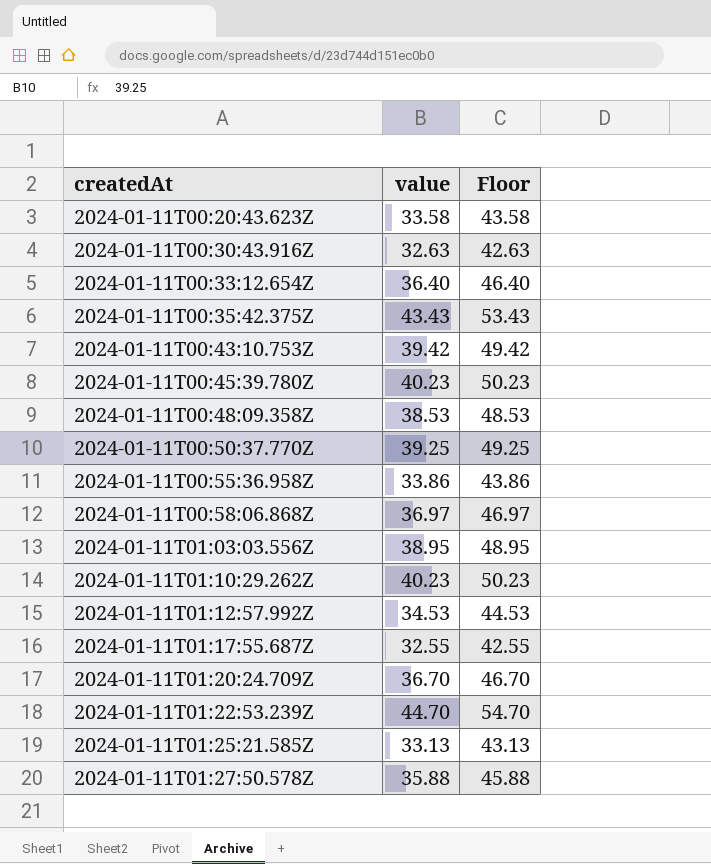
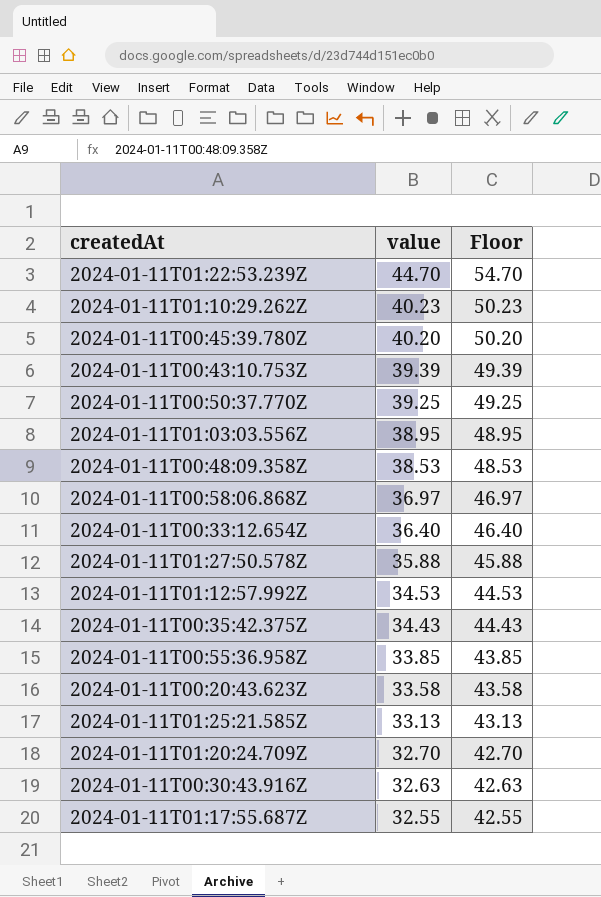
row order: createdAt ascending -> value descending
2024-01-11T00:45:39.780Z | value: 40.23 -> 40.20
2024-01-11T00:45:39.780Z | Floor: 50.23 -> 50.20
2024-01-11T00:43:10.753Z | value: 39.42 -> 39.39
2024-01-11T00:43:10.753Z | Floor: 49.42 -> 49.39
2024-01-11T00:35:42.375Z | value: 43.43 -> 34.43
2024-01-11T00:35:42.375Z | Floor: 53.43 -> 44.43
2024-01-11T00:55:36.958Z | value: 33.86 -> 33.85
2024-01-11T00:55:36.958Z | Floor: 43.86 -> 43.85
2024-01-11T01:20:24.709Z | value: 36.70 -> 32.70
2024-01-11T01:20:24.709Z | Floor: 46.70 -> 42.70

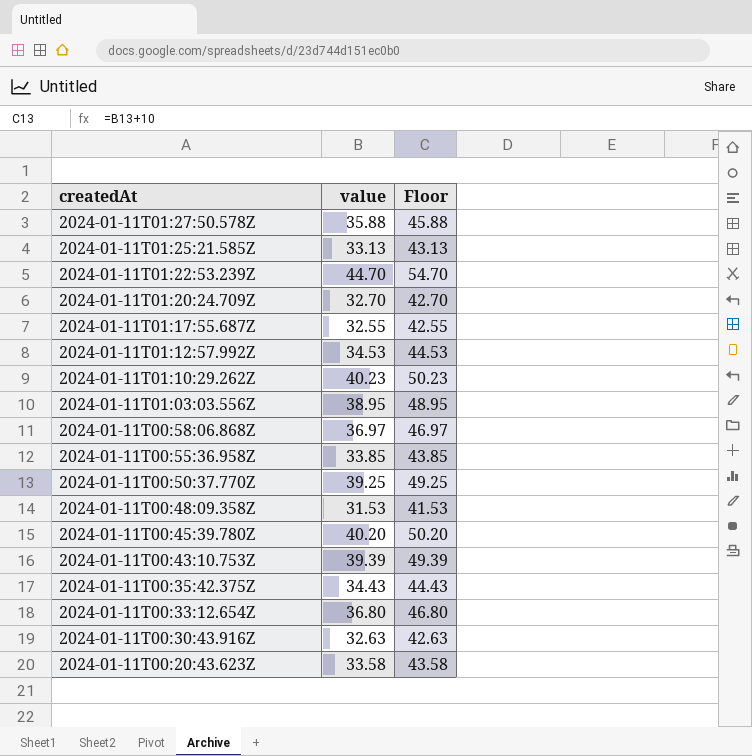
row order: value descending -> createdAt descending
2024-01-11T00:48:09.358Z | value: 38.53 -> 31.53
2024-01-11T00:48:09.358Z | Floor: 48.53 -> 41.53
2024-01-11T00:33:12.654Z | value: 36.40 -> 36.80
2024-01-11T00:33:12.654Z | Floor: 46.40 -> 46.80

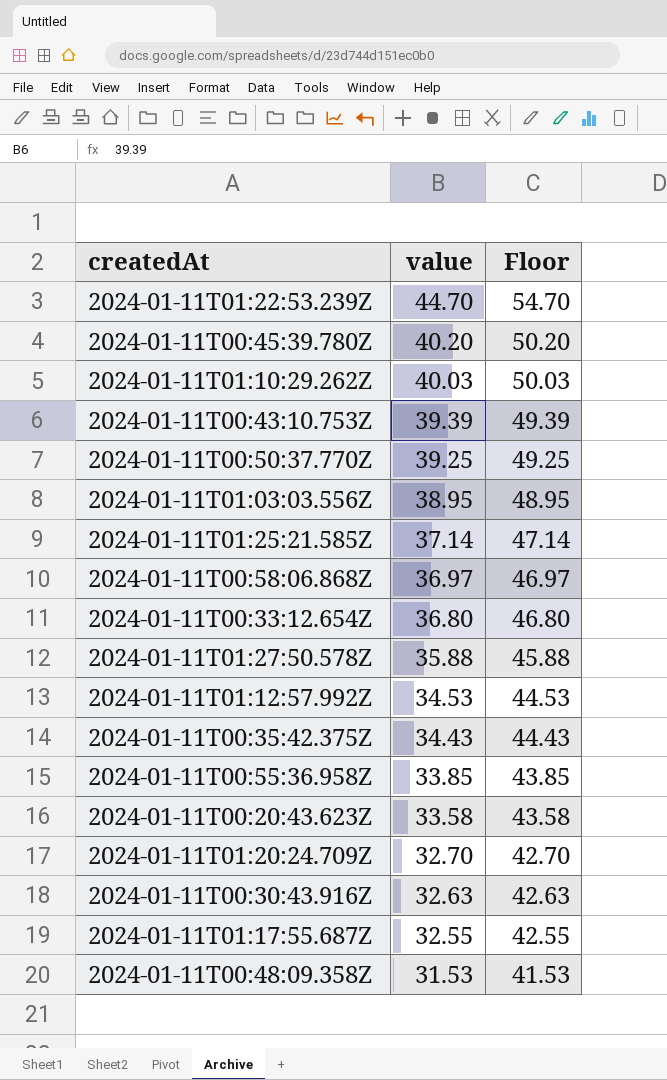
row order: createdAt descending -> value descending
2024-01-11T01:10:29.262Z | value: 40.23 -> 40.03
2024-01-11T01:10:29.262Z | Floor: 50.23 -> 50.03
2024-01-11T01:25:21.585Z | value: 33.13 -> 37.14
2024-01-11T01:25:21.585Z | Floor: 43.13 -> 47.14

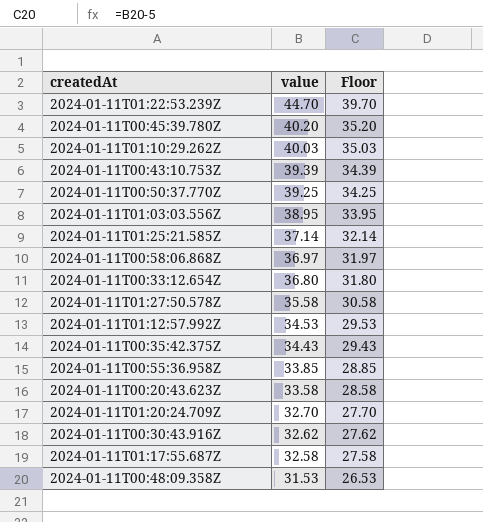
column Floor | formula: [value] + 10 -> [value] - 5
2024-01-11T01:27:50.578Z | value: 35.88 -> 35.58
2024-01-11T00:30:43.916Z | value: 32.63 -> 32.62
2024-01-11T01:17:55.687Z | value: 32.55 -> 32.58

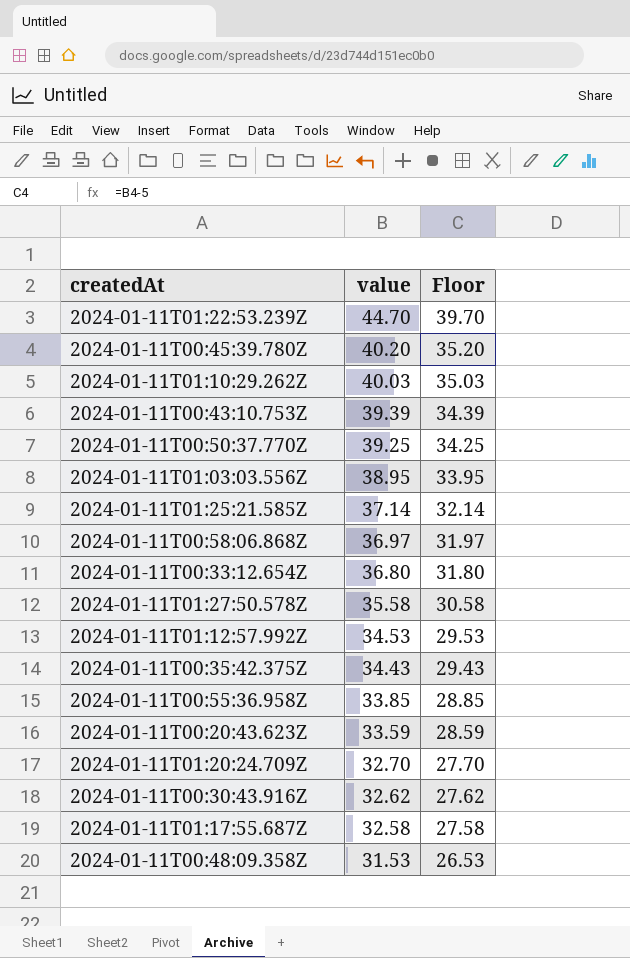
2024-01-11T00:20:43.623Z | value: 33.58 -> 33.59
2024-01-11T00:20:43.623Z | Floor: 28.58 -> 28.59

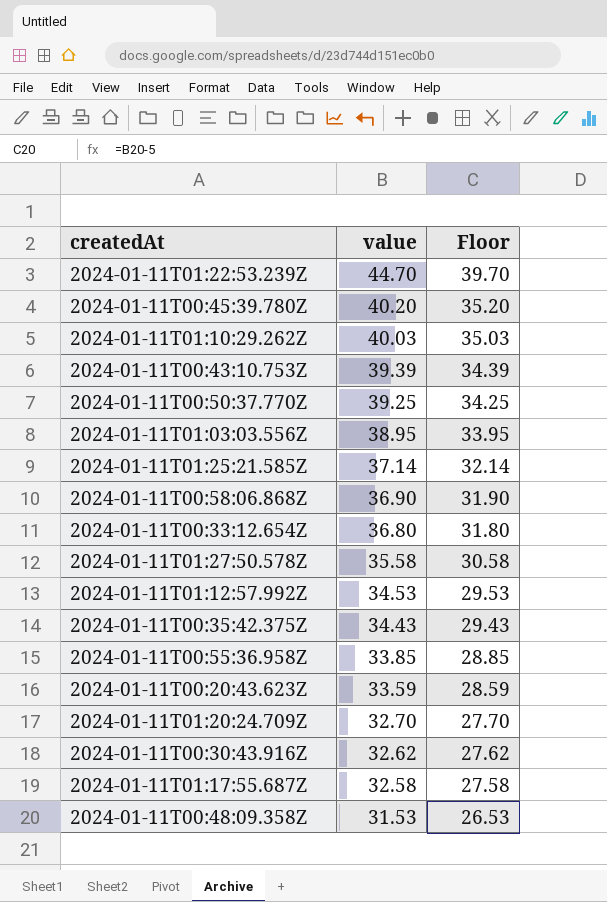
2024-01-11T00:58:06.868Z | value: 36.97 -> 36.90
2024-01-11T00:58:06.868Z | Floor: 31.97 -> 31.90

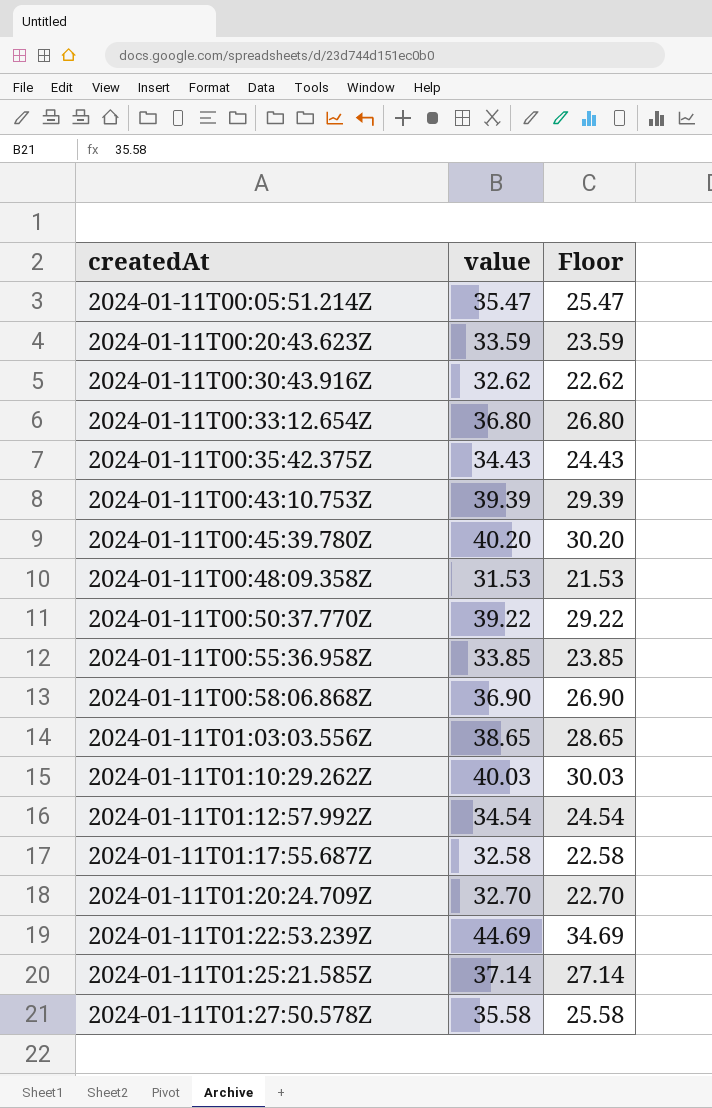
row order: value descending -> createdAt ascending
column Floor | formula: [value] - 5 -> [value] - 10
row 2024-01-11T00:05:51.214Z: none -> 35.47 | 25.47
2024-01-11T00:50:37.770Z | value: 39.25 -> 39.22
2024-01-11T01:03:03.556Z | value: 38.95 -> 38.65
2024-01-11T01:12:57.992Z | value: 34.53 -> 34.54
2024-01-11T01:22:53.239Z | value: 44.70 -> 44.69

